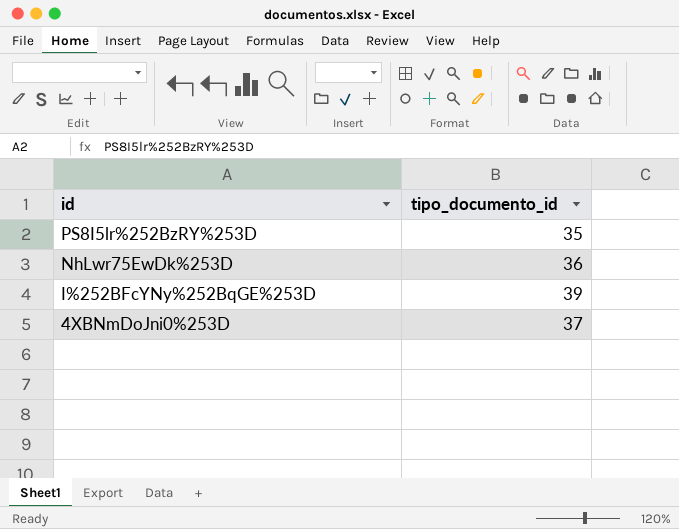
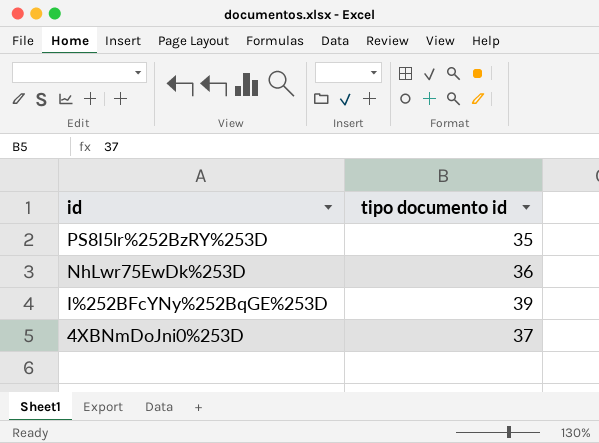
column name: tipo_documento_id -> tipo documento id

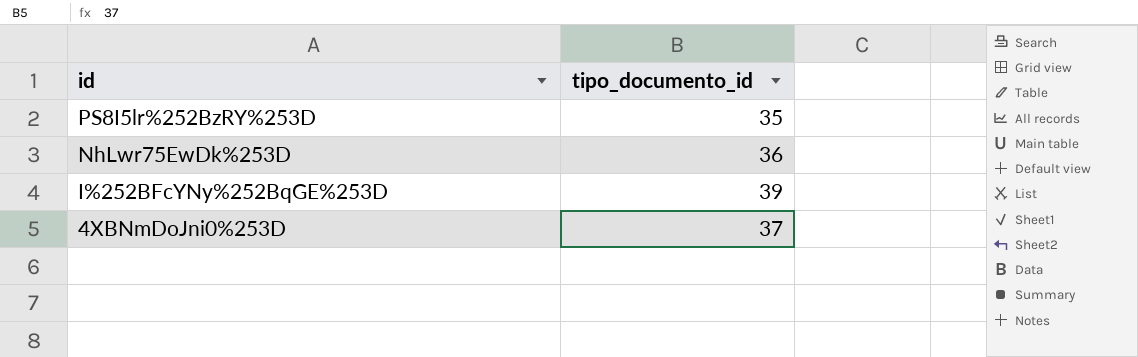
column name: tipo documento id -> tipo_documento_id

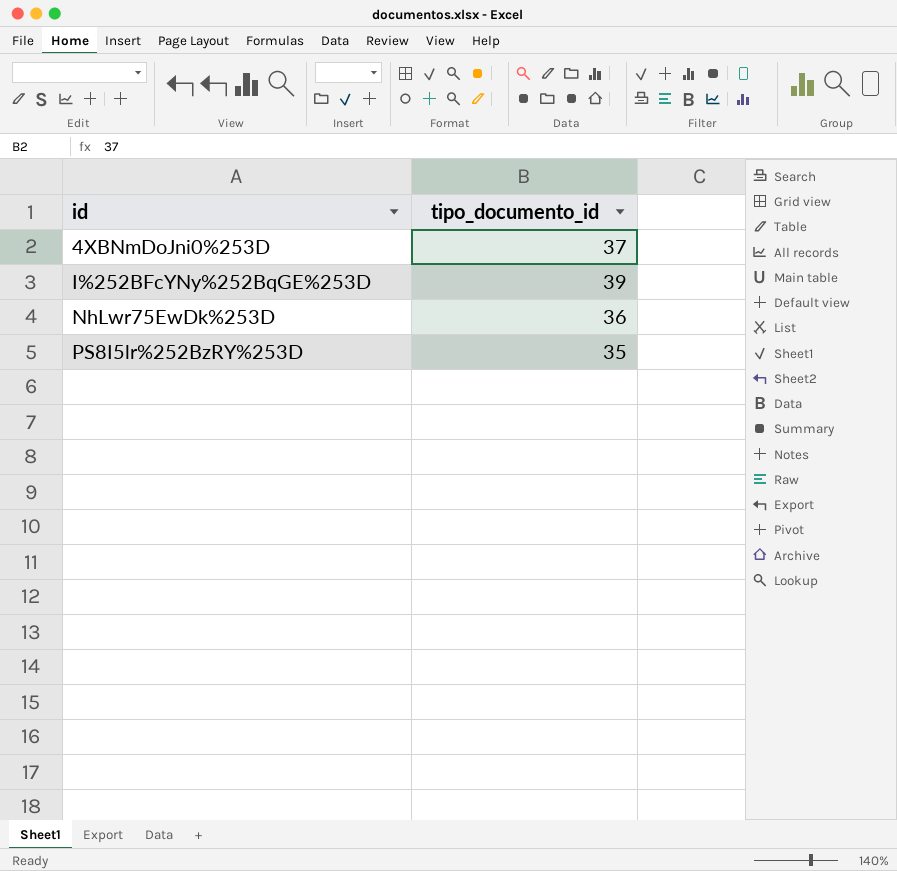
row order: id descending -> id ascending

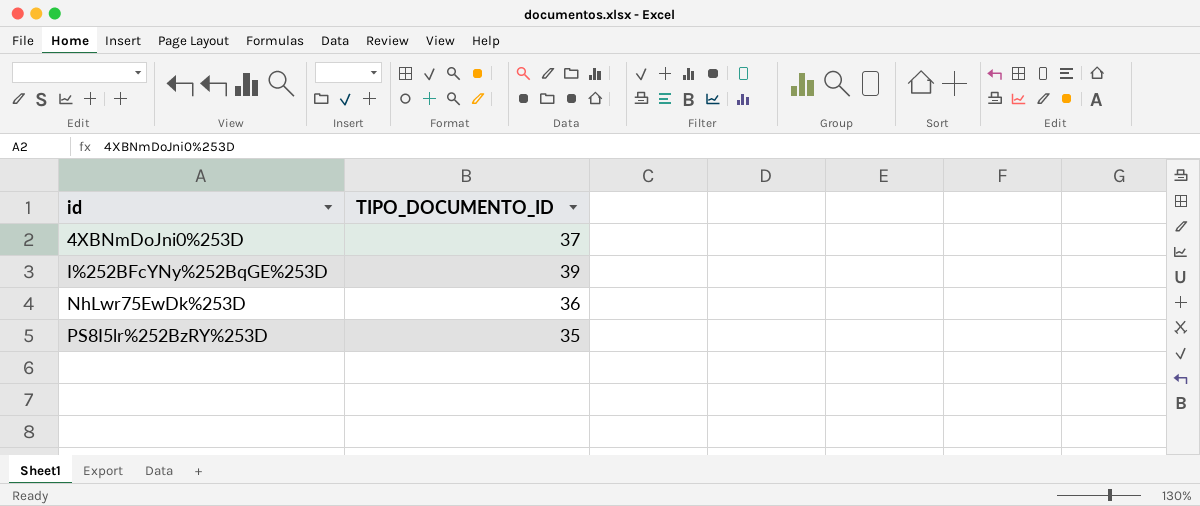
column name: tipo_documento_id -> TIPO_DOCUMENTO_ID

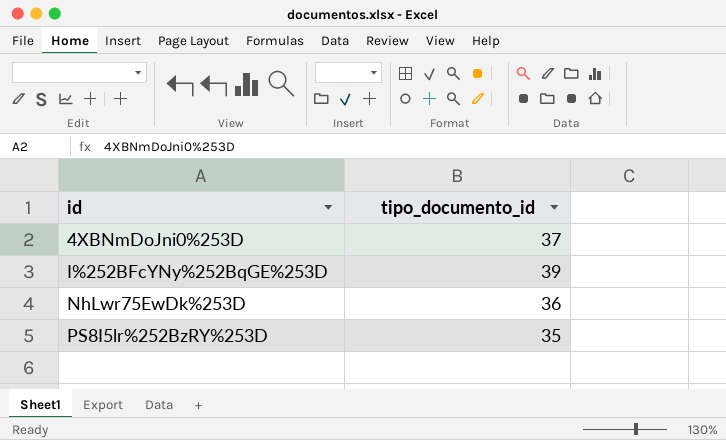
column name: TIPO_DOCUMENTO_ID -> tipo_documento_id

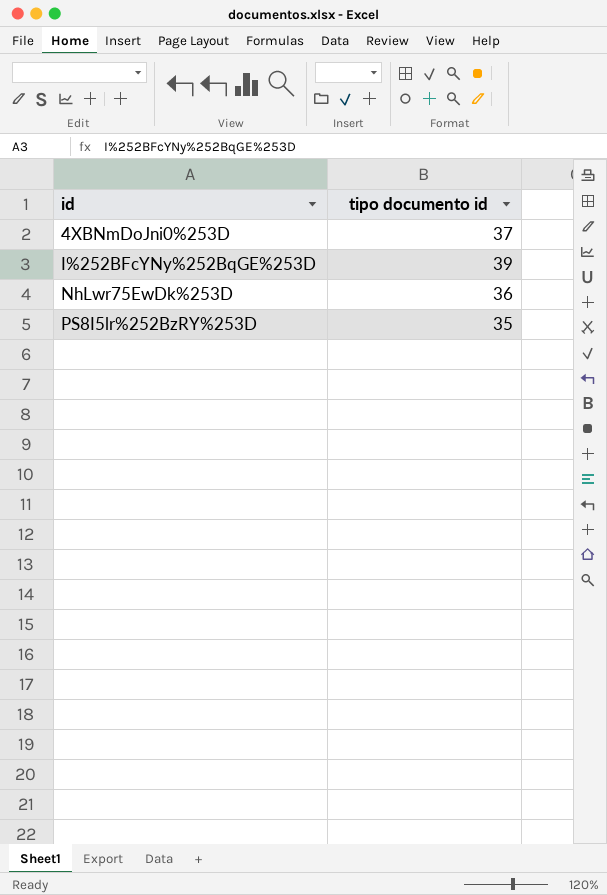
column name: tipo_documento_id -> tipo documento id

